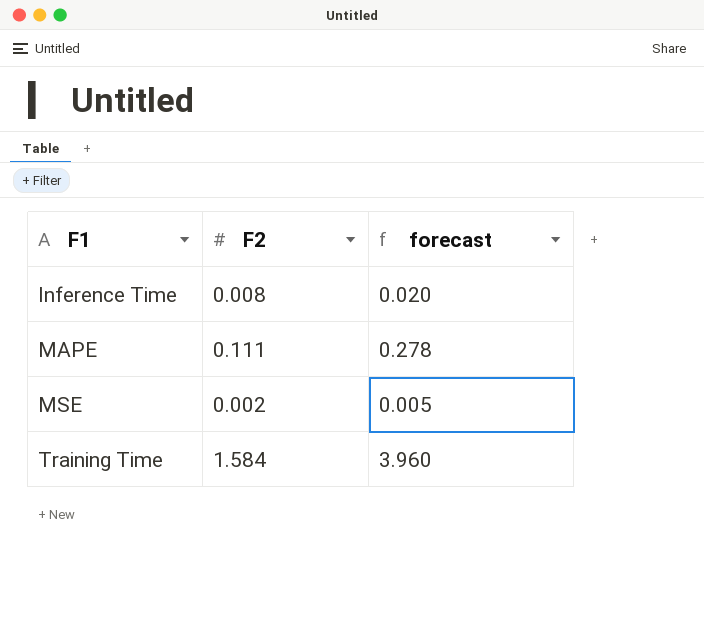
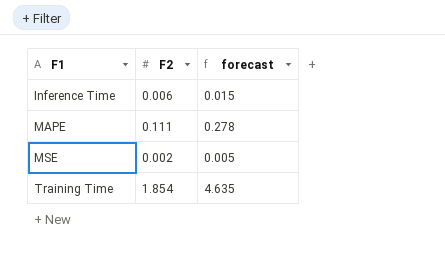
Inference Time | F2: 0.008 -> 0.006
Inference Time | forecast: 0.020 -> 0.015
Training Time | F2: 1.584 -> 1.854
Training Time | forecast: 3.960 -> 4.635

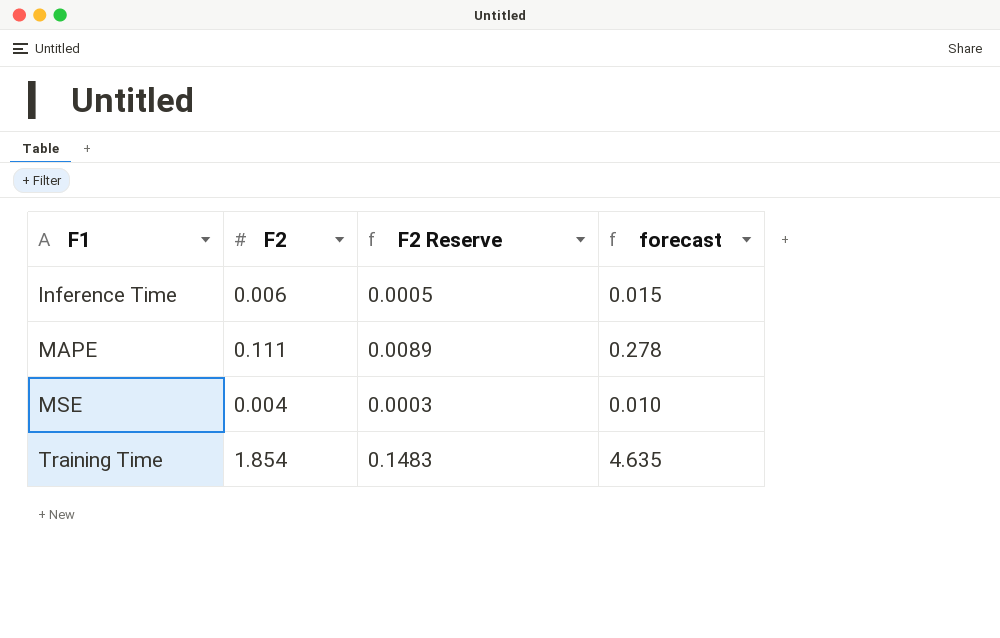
column F2 Reserve | formula: none -> [F2] * 0.08
MSE | F2: 0.002 -> 0.004
MSE | forecast: 0.005 -> 0.010

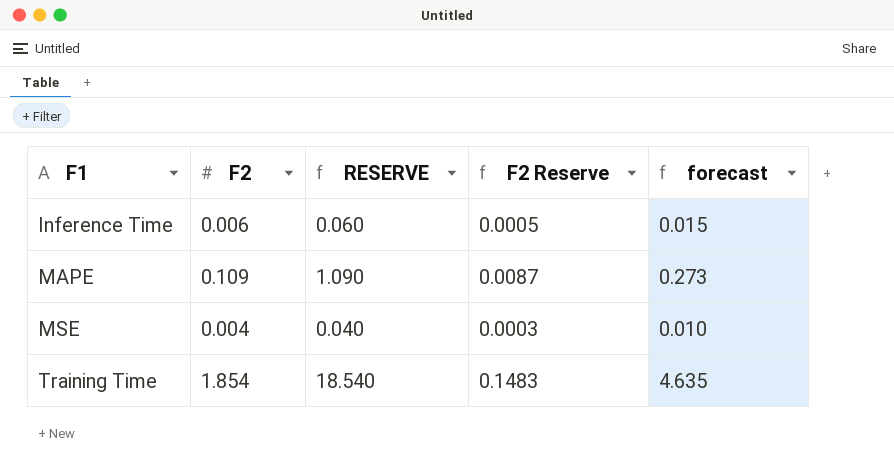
column RESERVE | formula: none -> [F2] * 10
MAPE | F2: 0.111 -> 0.109
MAPE | F2 Reserve: 0.0089 -> 0.0087
MAPE | forecast: 0.278 -> 0.273

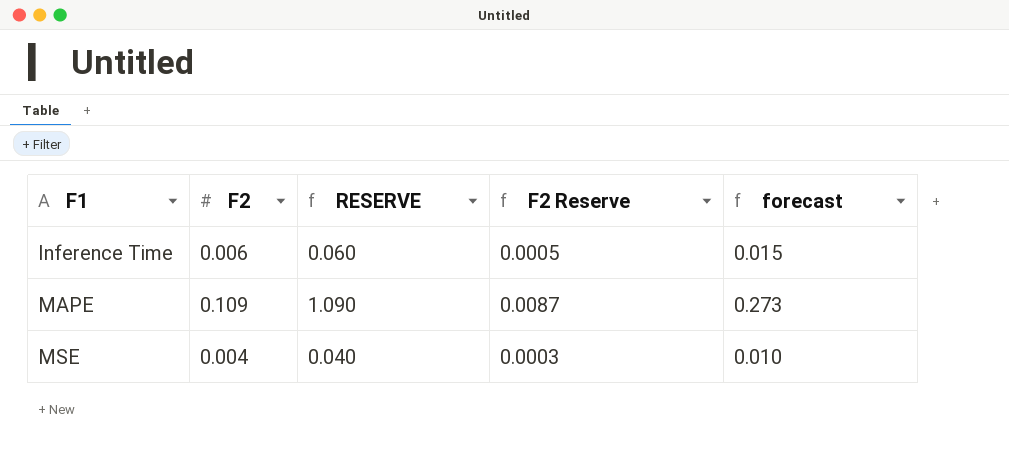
row Training Time: 1.854 | 18.540 | 0.1483 | 4.635 -> none

